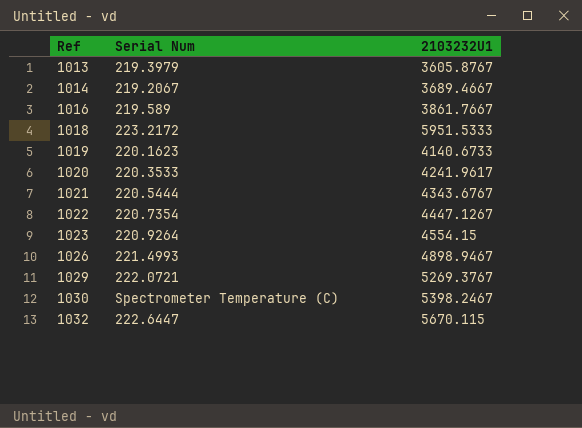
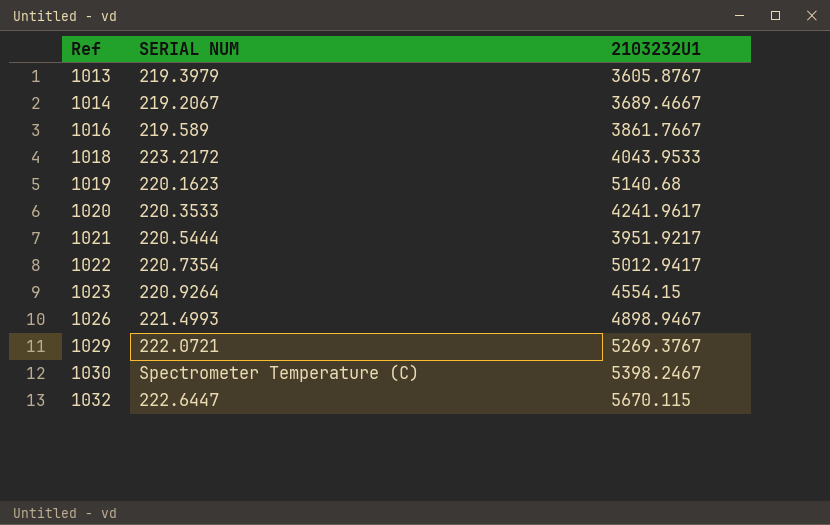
column name: Serial Num -> SERIAL NUM
1018 | 2103232U1: 5951.5333 -> 4043.9533
1019 | 2103232U1: 4140.6733 -> 5140.68
1021 | 2103232U1: 4343.6767 -> 3951.9217
1022 | 2103232U1: 4447.1267 -> 5012.9417

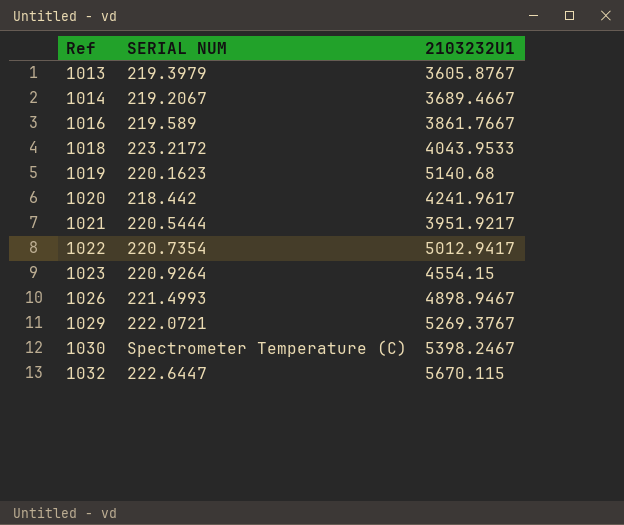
1020 | SERIAL NUM: 220.3533 -> 218.442

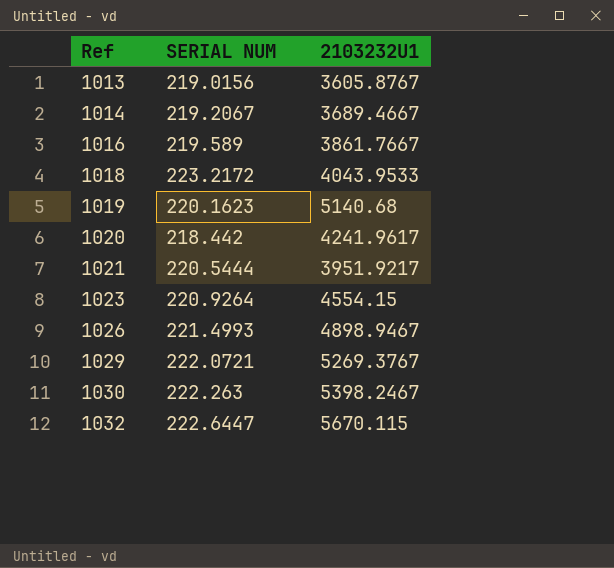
row 1022: 220.7354 | 5012.9417 -> none
1013 | SERIAL NUM: 219.3979 -> 219.0156
1030 | SERIAL NUM: Spectrometer Temperature (C) -> 222.263

